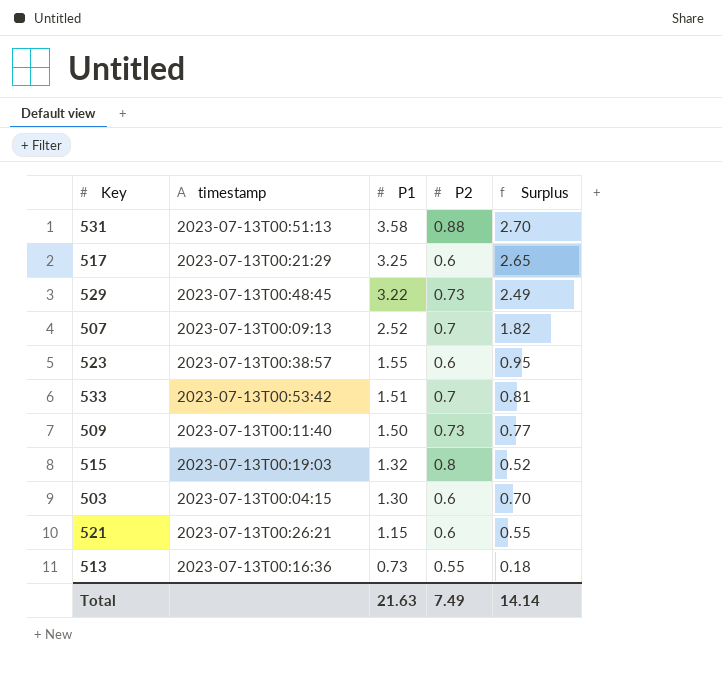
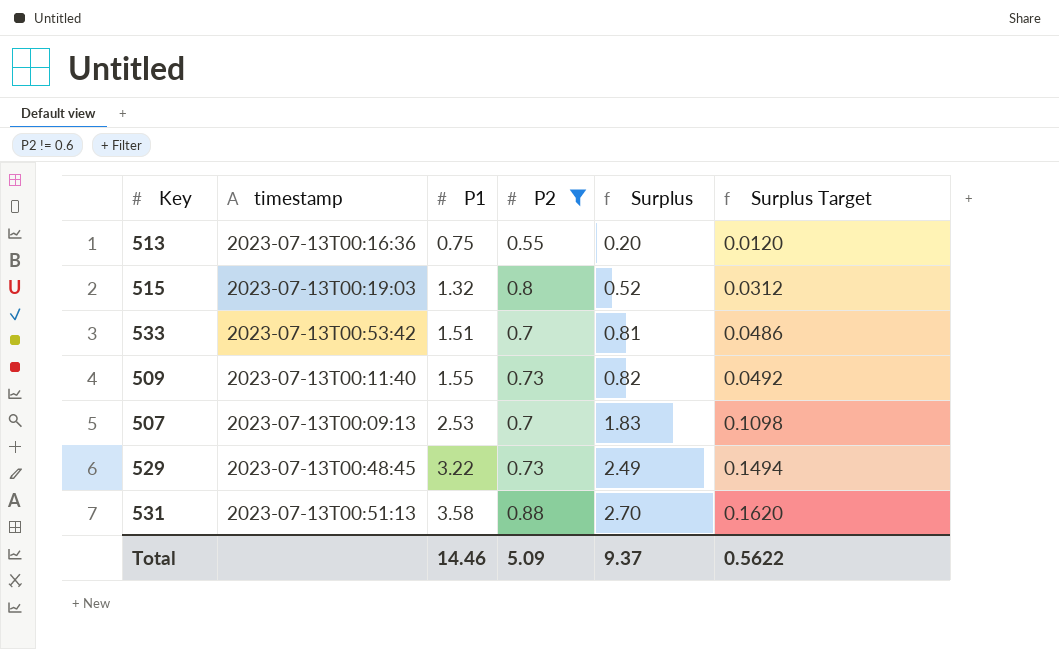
filter: none -> P2 != 0.6
row order: P1 descending -> P1 ascending
column Surplus Target | formula: none -> [Surplus] * 0.06
513 | P1: 0.73 -> 0.75
513 | Surplus: 0.18 -> 0.20
509 | P1: 1.50 -> 1.55
509 | Surplus: 0.77 -> 0.82
507 | P1: 2.52 -> 2.53
507 | Surplus: 1.82 -> 1.83
Total | P1: 21.63 -> 14.46
Total | P2: 7.49 -> 5.09
Total | Surplus: 14.14 -> 9.37

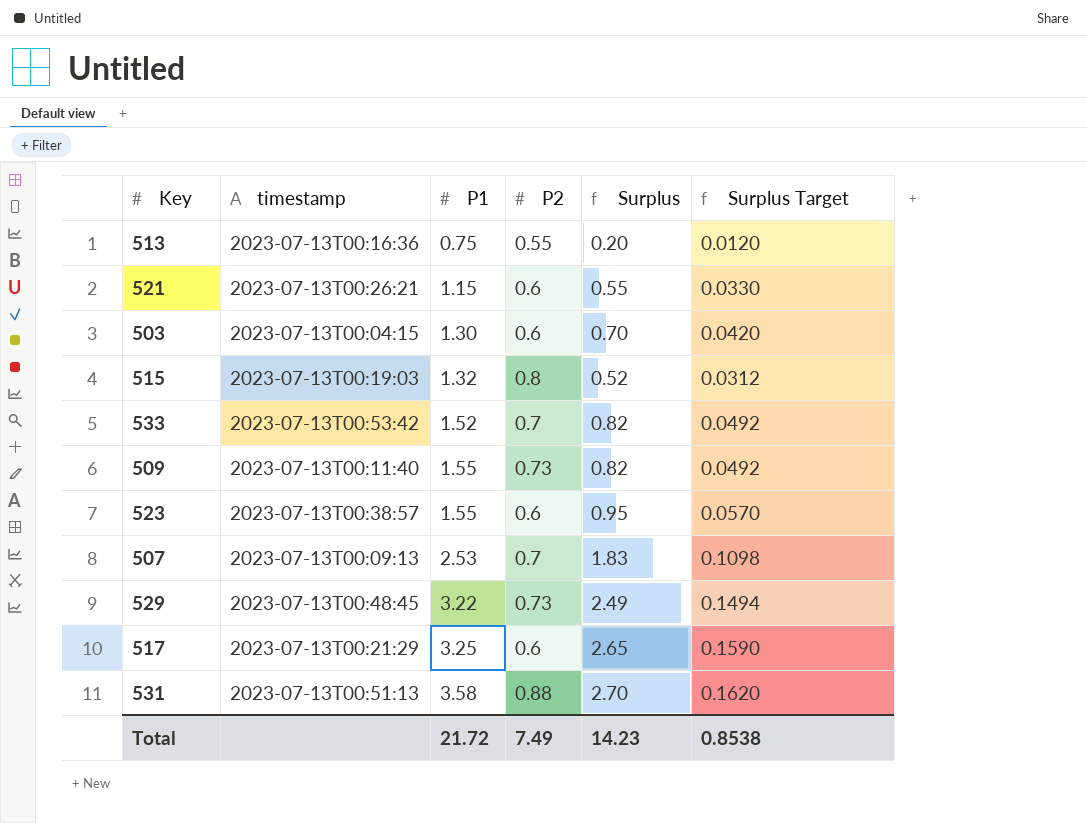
filter: P2 != 0.6 -> none
533 | P1: 1.51 -> 1.52
533 | Surplus: 0.81 -> 0.82
533 | Surplus Target: 0.0486 -> 0.0492
Total | P1: 14.46 -> 21.72
Total | P2: 5.09 -> 7.49
Total | Surplus: 9.37 -> 14.23
Total | Surplus Target: 0.5622 -> 0.8538

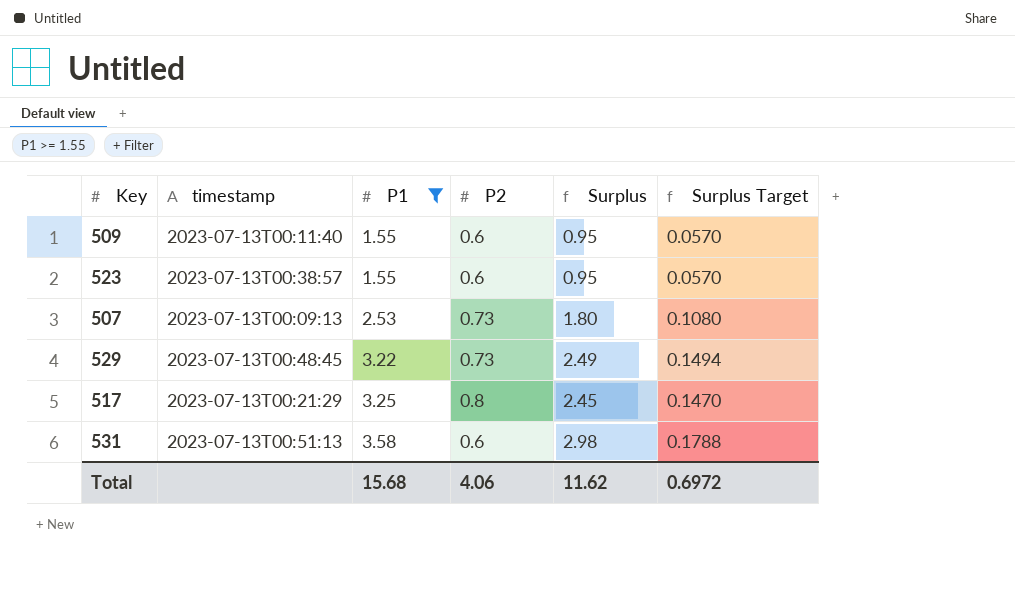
filter: none -> P1 >= 1.55
509 | P2: 0.73 -> 0.6
509 | Surplus: 0.82 -> 0.95
509 | Surplus Target: 0.0492 -> 0.0570
507 | P2: 0.7 -> 0.73
507 | Surplus: 1.83 -> 1.80
507 | Surplus Target: 0.1098 -> 0.1080
517 | P2: 0.6 -> 0.8
517 | Surplus: 2.65 -> 2.45
517 | Surplus Target: 0.1590 -> 0.1470
531 | P2: 0.88 -> 0.6
531 | Surplus: 2.70 -> 2.98
531 | Surplus Target: 0.1620 -> 0.1788
Total | P1: 21.72 -> 15.68
Total | P2: 7.49 -> 4.06
Total | Surplus: 14.23 -> 11.62
Total | Surplus Target: 0.8538 -> 0.6972

